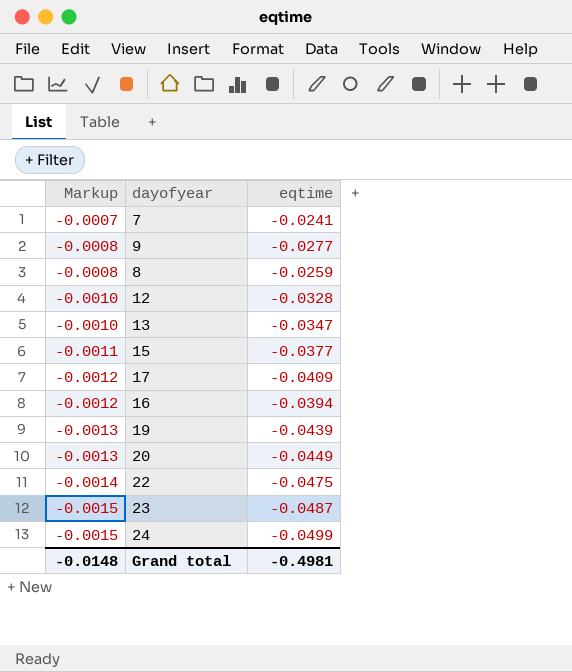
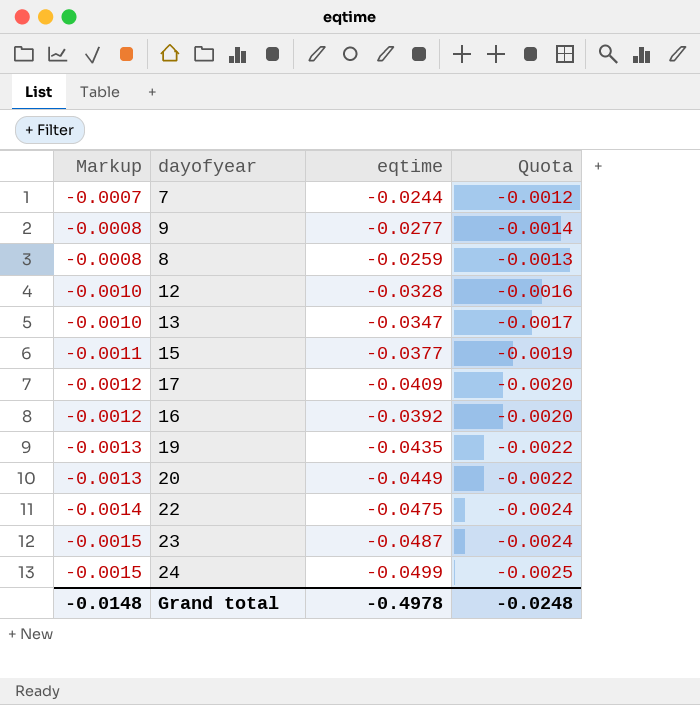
column Quota | formula: none -> [eqtime] * 0.05
7 | eqtime: -0.0241 -> -0.0244
16 | eqtime: -0.0394 -> -0.0392
19 | eqtime: -0.0439 -> -0.0435
Grand total | eqtime: -0.4981 -> -0.4978

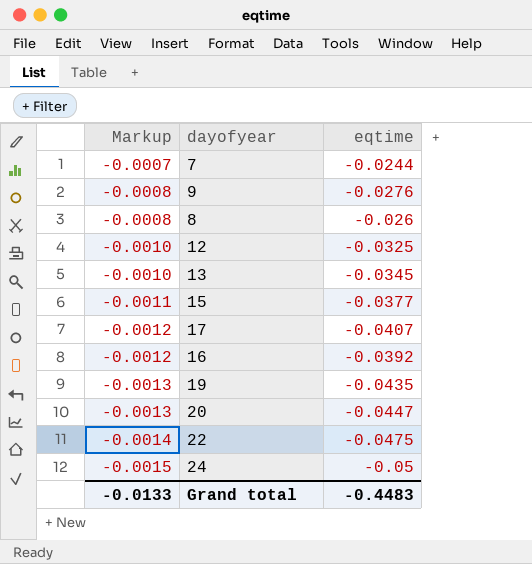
column Quota | formula: [eqtime] * 0.05 -> none
row 23: -0.0015 | -0.0487 | -0.0024 -> none
9 | eqtime: -0.0277 -> -0.0276
8 | eqtime: -0.0259 -> -0.026
12 | eqtime: -0.0328 -> -0.0325
13 | eqtime: -0.0347 -> -0.0345
17 | eqtime: -0.0409 -> -0.0407
20 | eqtime: -0.0449 -> -0.0447
24 | eqtime: -0.0499 -> -0.05
Grand total | Markup: -0.0148 -> -0.0133
Grand total | eqtime: -0.4978 -> -0.4483

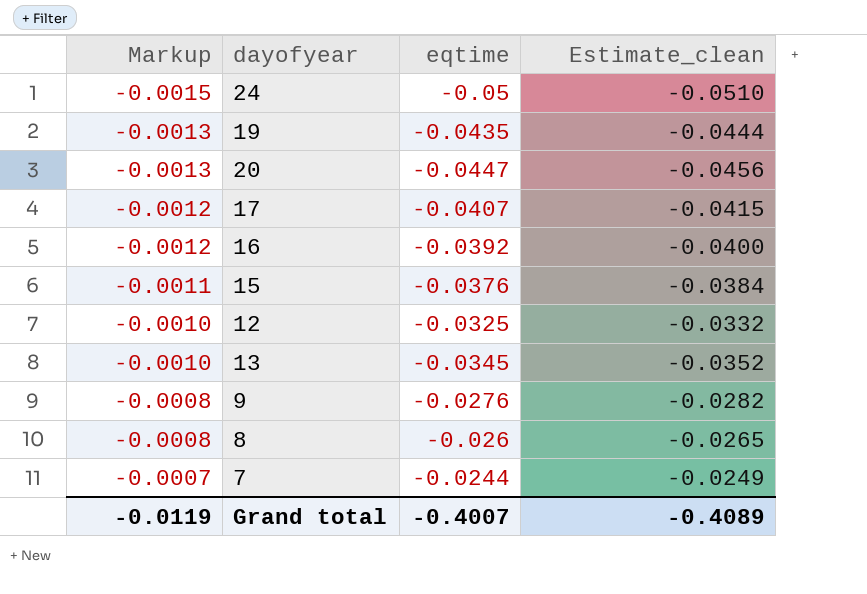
row order: Markup descending -> Markup ascending
column Estimate_clean | formula: none -> [eqtime] * 1.02
row 22: -0.0014 | -0.0475 -> none
15 | eqtime: -0.0377 -> -0.0376
Grand total | Markup: -0.0133 -> -0.0119
Grand total | eqtime: -0.4483 -> -0.4007

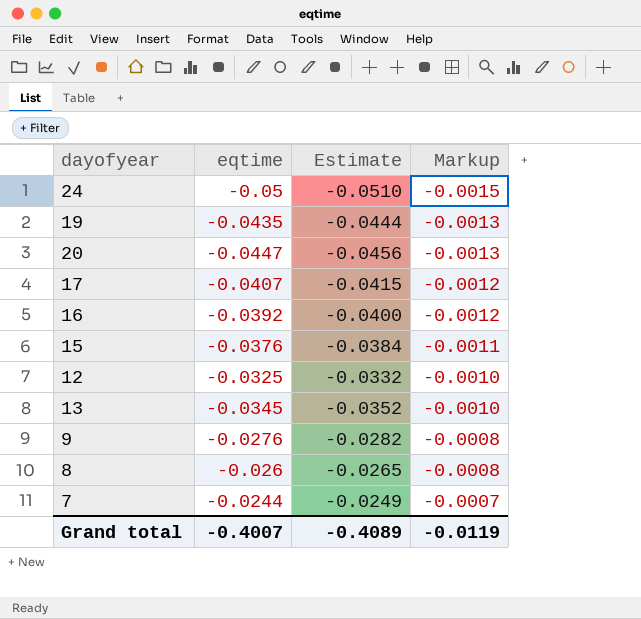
column name: Estimate_clean -> Estimate
column Markup | position: 1 -> 4

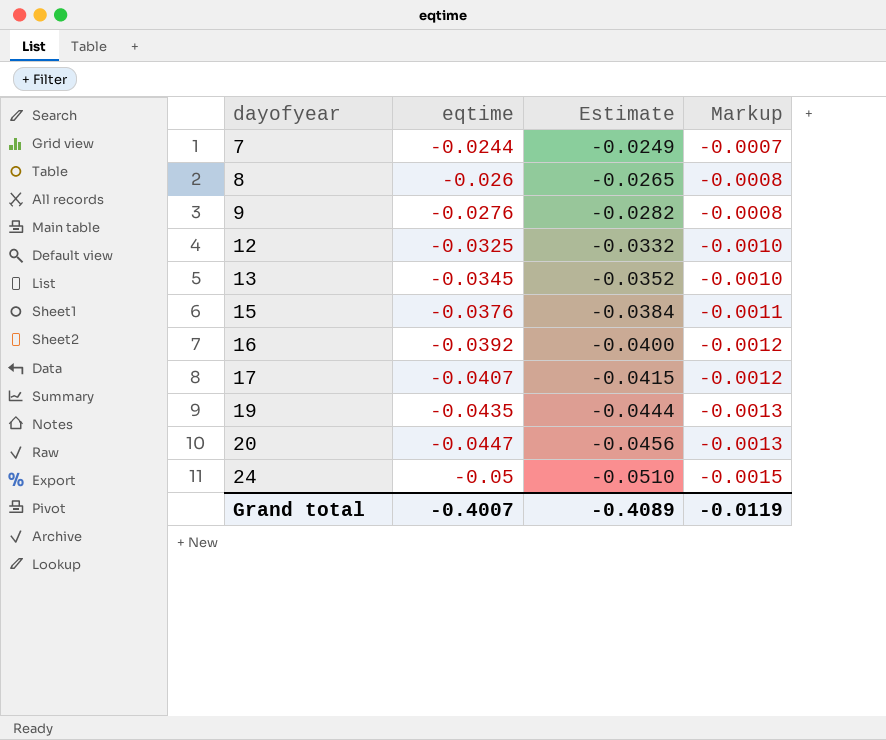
row order: Markup ascending -> dayofyear ascending

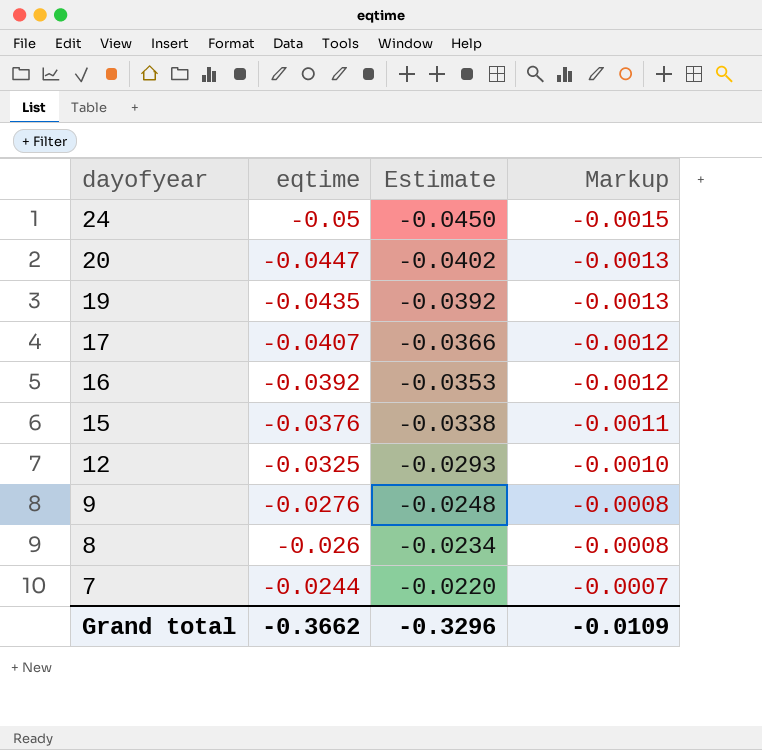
row order: dayofyear ascending -> dayofyear descending
column Estimate | formula: [eqtime] * 1.02 -> [eqtime] * 0.9
row 13: -0.0345 | -0.0352 | -0.0010 -> none
Grand total | eqtime: -0.4007 -> -0.3662
Grand total | Estimate: -0.4089 -> -0.3296
Grand total | Markup: -0.0119 -> -0.0109

